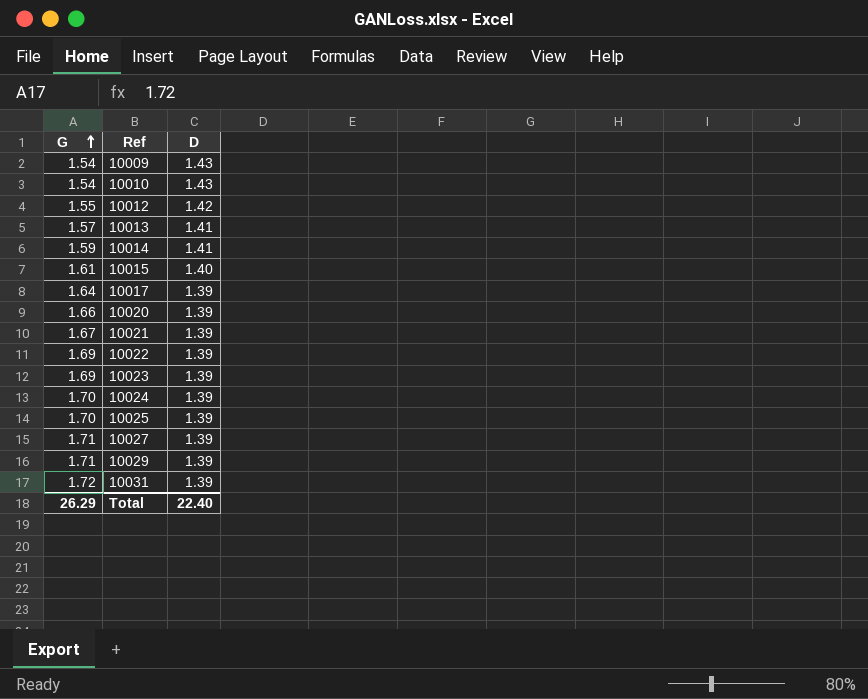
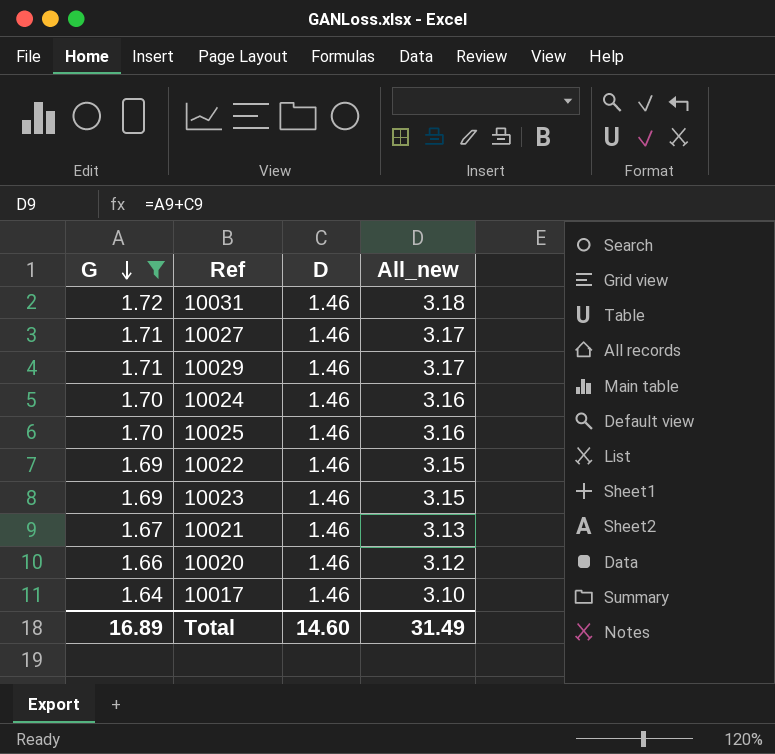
filter: none -> G >= 1.64
row order: G ascending -> G descending
column All_new | formula: none -> [G] + [D]
10031 | D: 1.39 -> 1.46
10027 | D: 1.39 -> 1.46
10029 | D: 1.39 -> 1.46
10024 | D: 1.39 -> 1.46
10025 | D: 1.39 -> 1.46
10022 | D: 1.39 -> 1.46
10023 | D: 1.39 -> 1.46
10021 | D: 1.39 -> 1.46
10020 | D: 1.39 -> 1.46
10017 | D: 1.39 -> 1.46
Total | G: 26.29 -> 16.89
Total | D: 22.40 -> 14.60

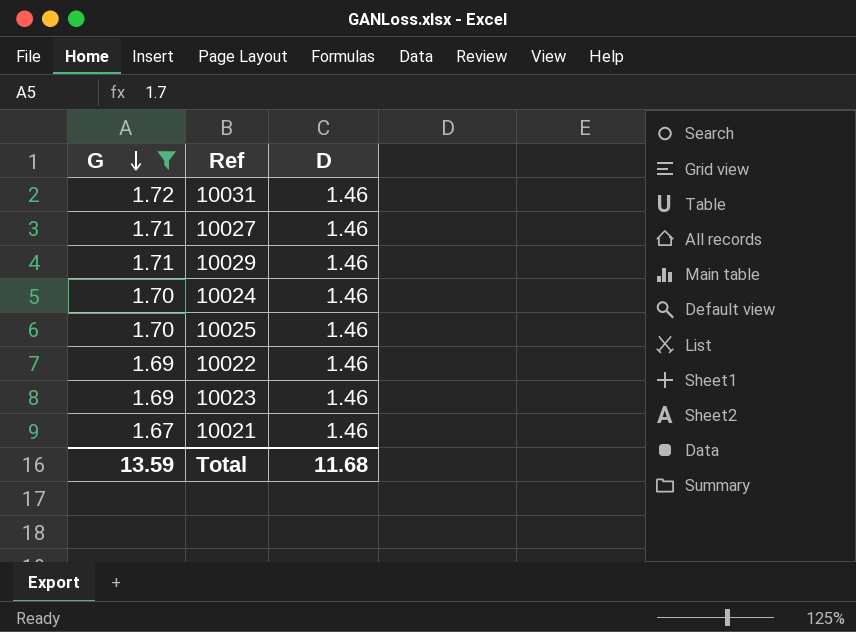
column All_new | formula: [G] + [D] -> none
row 10020: 1.66 | 1.46 | 3.12 -> none
row 10017: 1.64 | 1.46 | 3.10 -> none
Total | G: 16.89 -> 13.59
Total | D: 14.60 -> 11.68

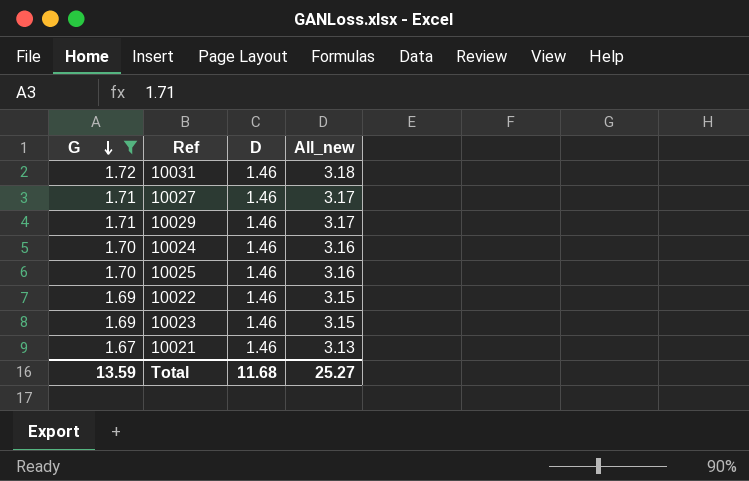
column All_new | formula: none -> [G] + [D]

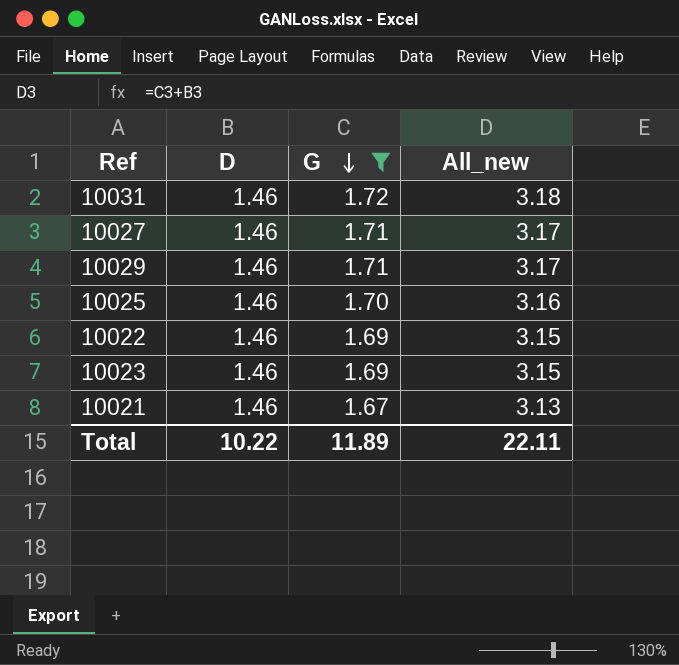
column G | position: 1 -> 3
row 10024: 1.70 | 1.46 | 3.16 -> none
Total | D: 11.68 -> 10.22
Total | G: 13.59 -> 11.89
Total | All_new: 25.27 -> 22.11

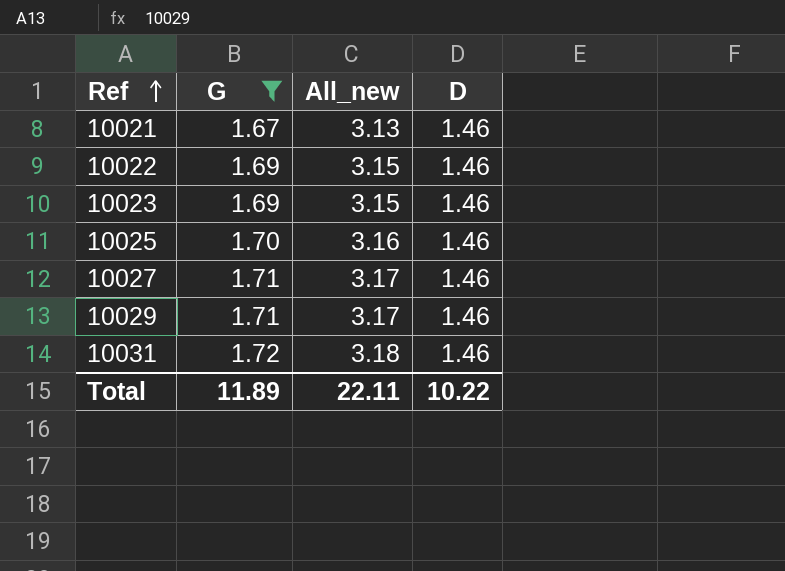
row order: G descending -> Ref ascending
column D | position: 2 -> 4

